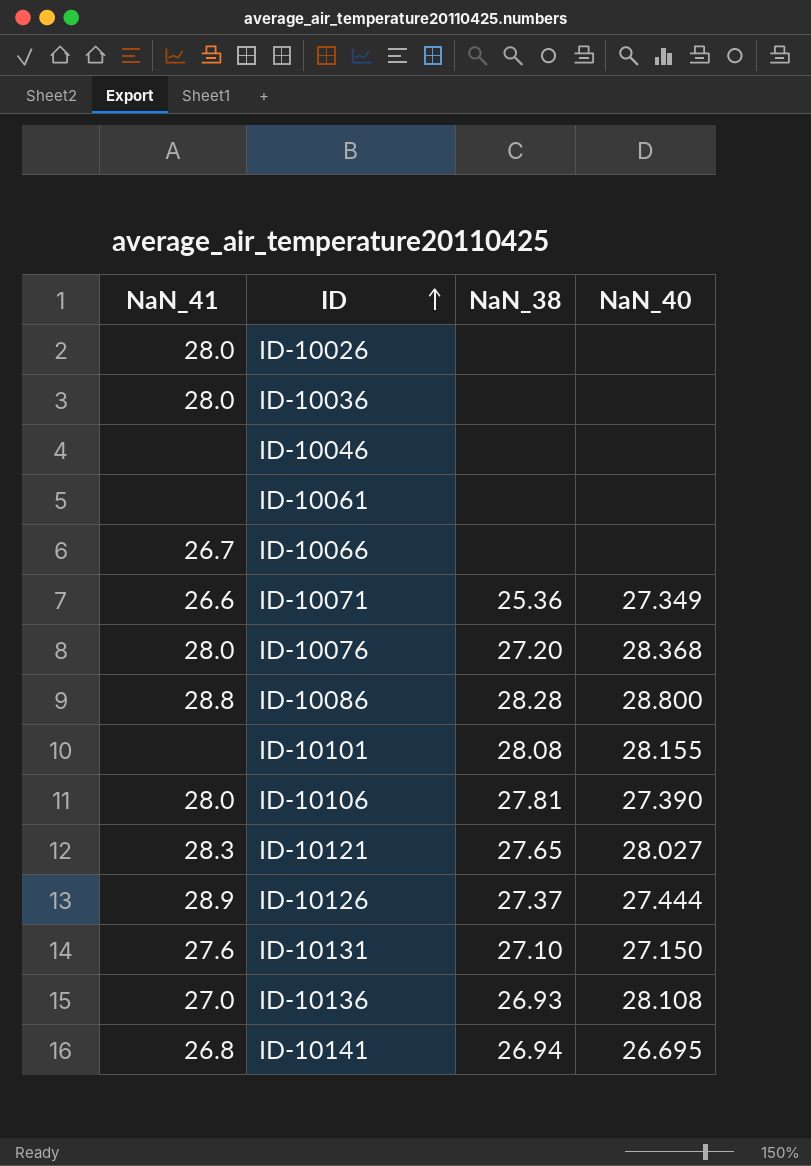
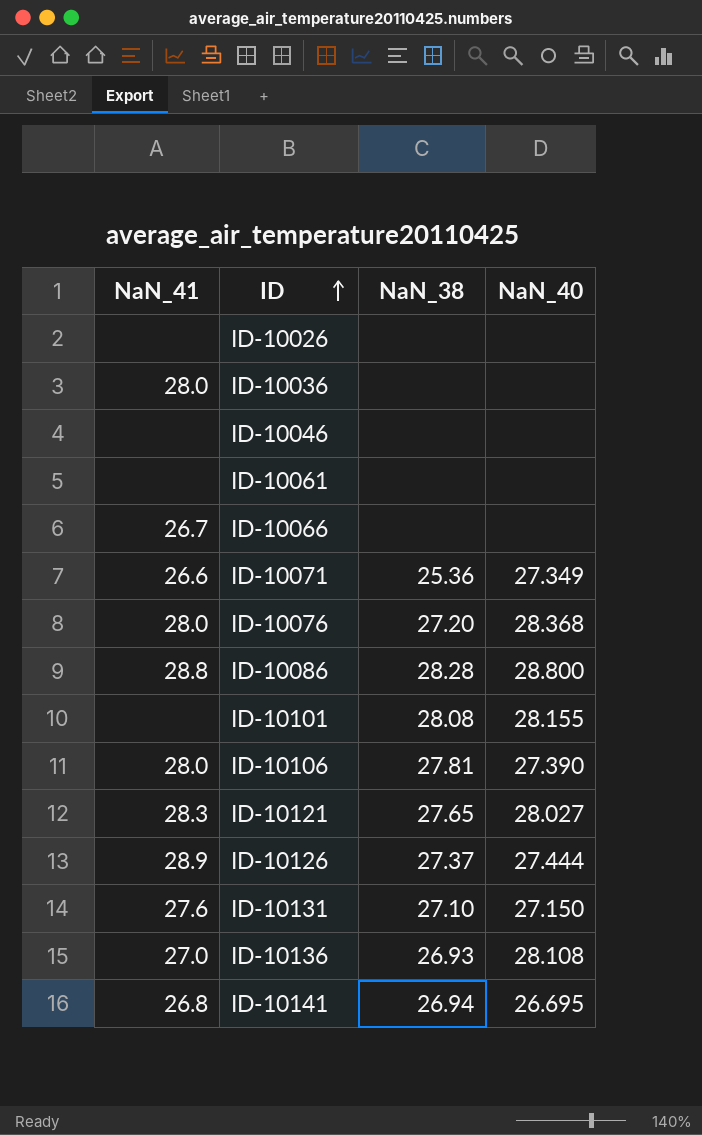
ID-10026 | NaN_41: 28.0 -> none

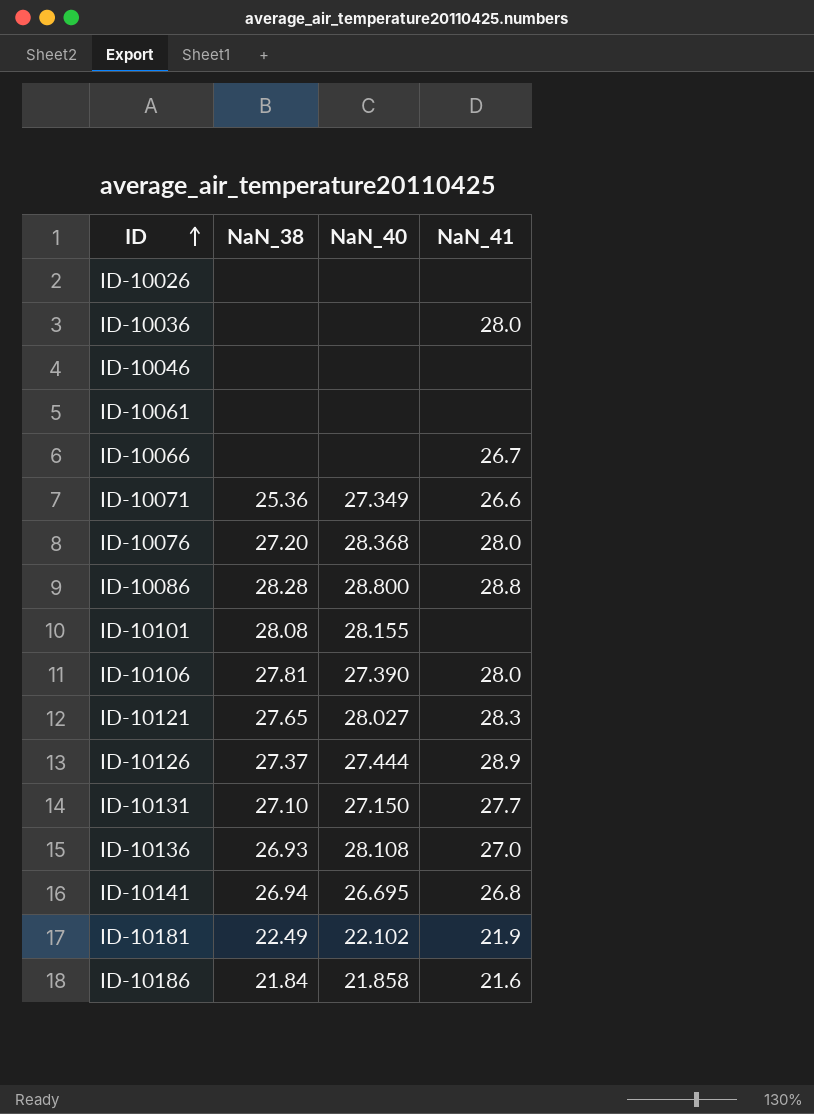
column NaN_41 | position: 1 -> 4
ID-10131 | NaN_41: 27.6 -> 27.7
row ID-10181: none -> 22.49 | 22.102 | 21.9
row ID-10186: none -> 21.84 | 21.858 | 21.6

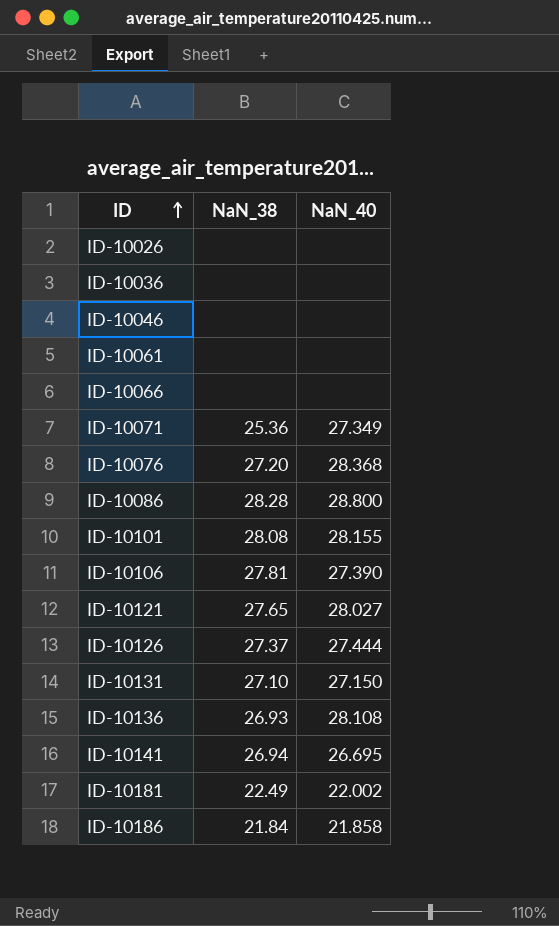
column NaN_41 | position: 4 -> none
ID-10181 | NaN_40: 22.102 -> 22.002

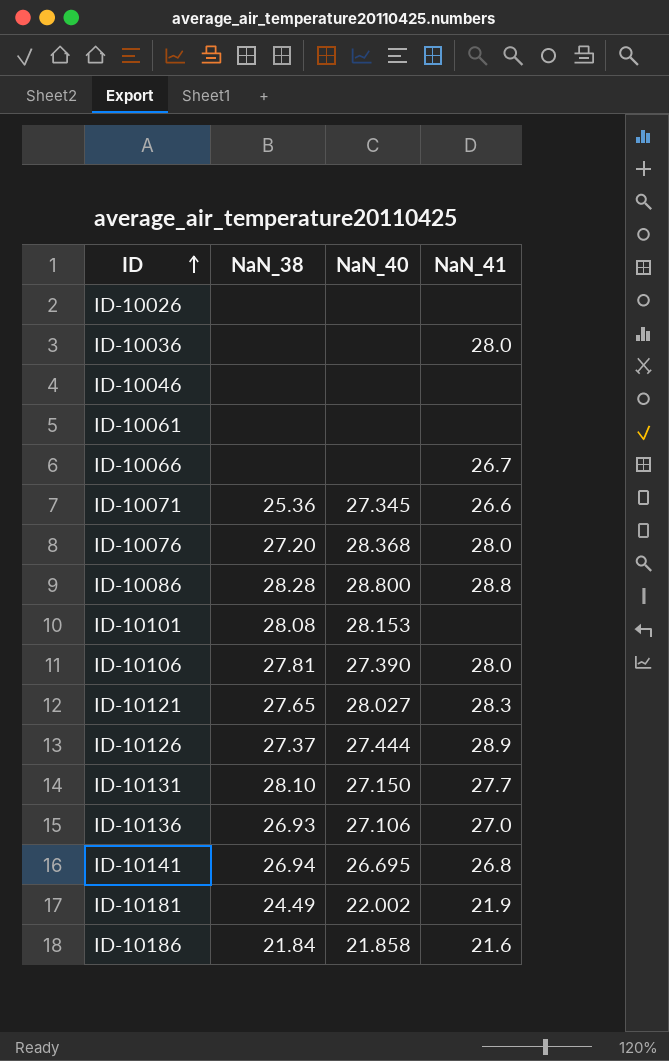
column NaN_41 | position: none -> 4
ID-10071 | NaN_40: 27.349 -> 27.345
ID-10101 | NaN_40: 28.155 -> 28.153
ID-10131 | NaN_38: 27.10 -> 28.10
ID-10136 | NaN_40: 28.108 -> 27.106
ID-10181 | NaN_38: 22.49 -> 24.49

